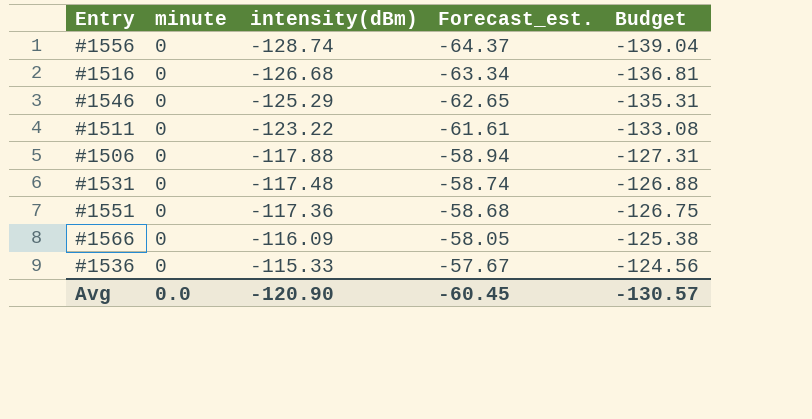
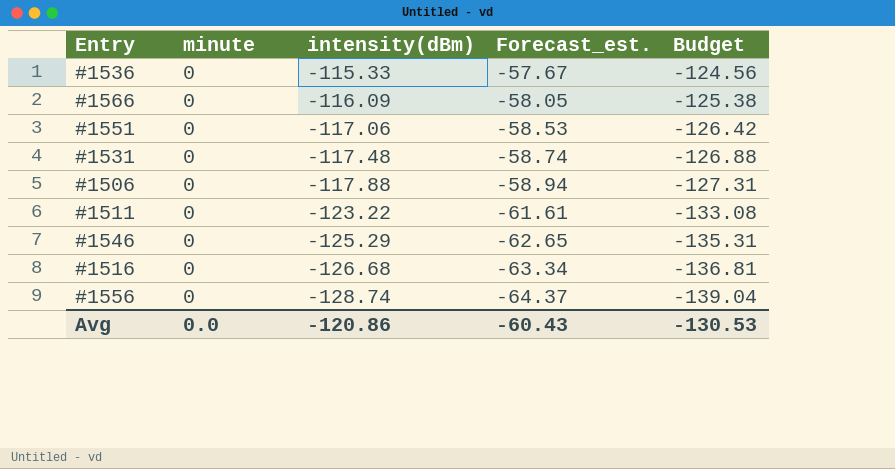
row order: intensity(dBm) ascending -> intensity(dBm) descending
#1551 | intensity(dBm): -117.36 -> -117.06
#1551 | Forecast_est.: -58.68 -> -58.53
#1551 | Budget: -126.75 -> -126.42
Avg | intensity(dBm): -120.90 -> -120.86
Avg | Forecast_est.: -60.45 -> -60.43
Avg | Budget: -130.57 -> -130.53

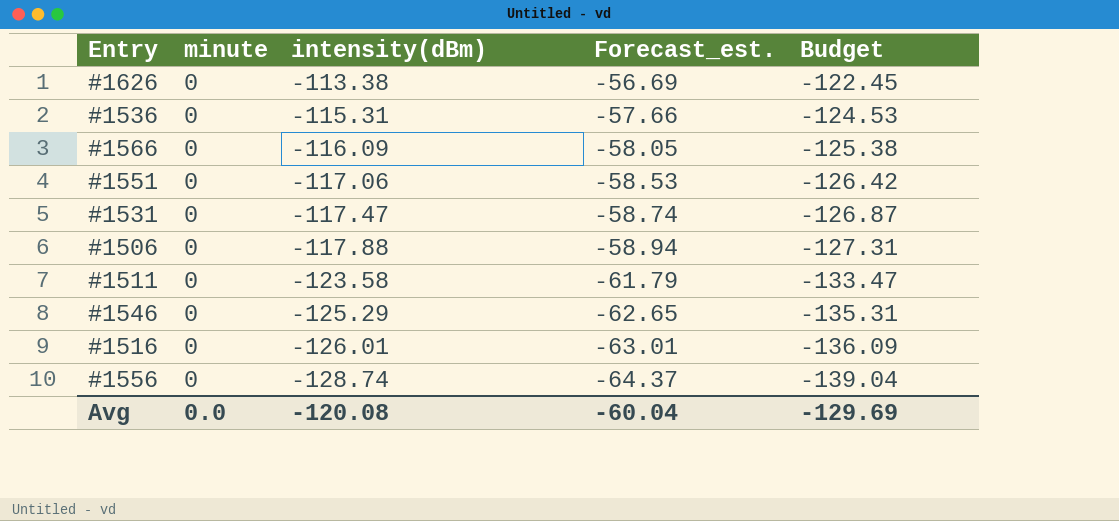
row #1626: none -> 0 | -113.38 | -56.69 | -122.45
#1536 | intensity(dBm): -115.33 -> -115.31
#1536 | Forecast_est.: -57.67 -> -57.66
#1536 | Budget: -124.56 -> -124.53
#1531 | intensity(dBm): -117.48 -> -117.47
#1531 | Budget: -126.88 -> -126.87
#1511 | intensity(dBm): -123.22 -> -123.58
#1511 | Forecast_est.: -61.61 -> -61.79
#1511 | Budget: -133.08 -> -133.47
#1516 | intensity(dBm): -126.68 -> -126.01
#1516 | Forecast_est.: -63.34 -> -63.01
#1516 | Budget: -136.81 -> -136.09
Avg | intensity(dBm): -120.86 -> -120.08
Avg | Forecast_est.: -60.43 -> -60.04
Avg | Budget: -130.53 -> -129.69

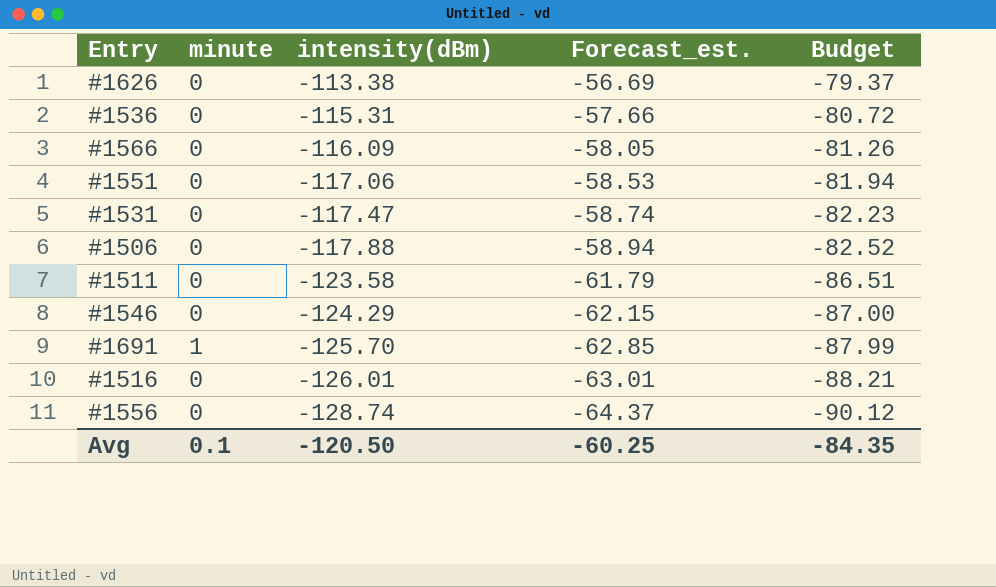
column Budget | formula: [intensity(dBm)] * 1.08 -> [intensity(dBm)] * 0.7
#1546 | intensity(dBm): -125.29 -> -124.29
#1546 | Forecast_est.: -62.65 -> -62.15
row #1691: none -> 1 | -125.70 | -62.85 | -87.99
Avg | minute: 0.0 -> 0.1
Avg | intensity(dBm): -120.08 -> -120.50
Avg | Forecast_est.: -60.04 -> -60.25
Avg | Budget: -129.69 -> -84.35

